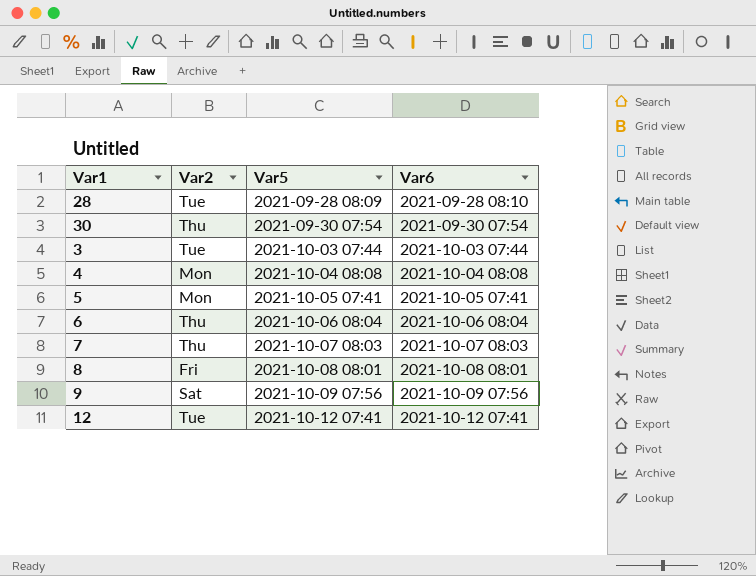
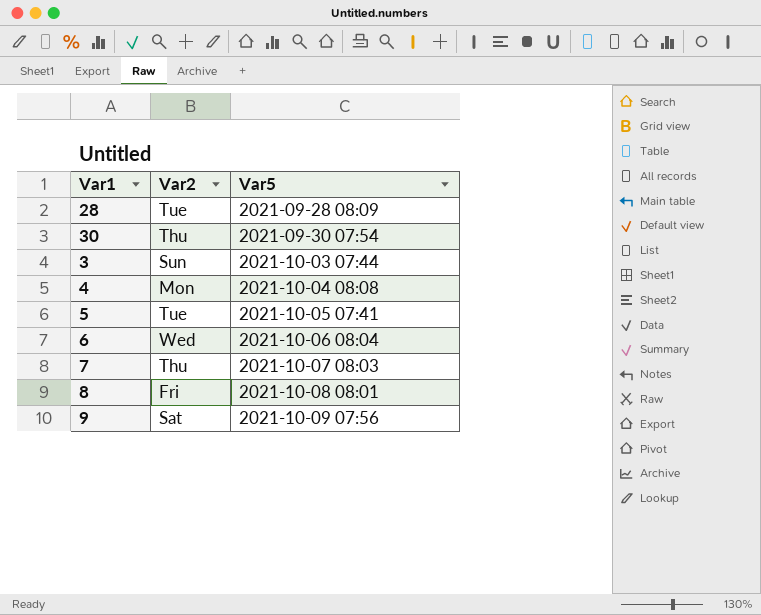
column Var6 | position: 4 -> none
row 12: Tue | 2021-10-12 07:41 | 2021-10-12 07:41 -> none
3 | Var2: Tue -> Sun
5 | Var2: Mon -> Tue
6 | Var2: Thu -> Wed

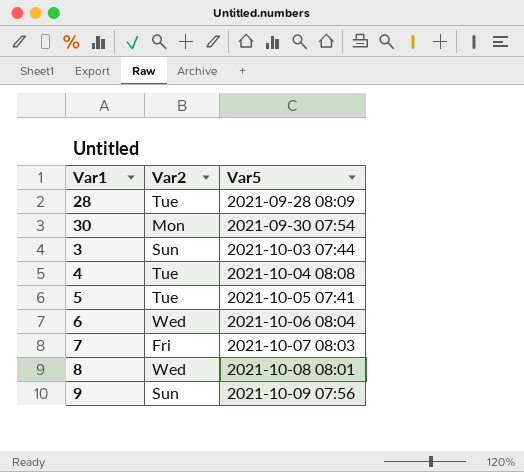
30 | Var2: Thu -> Mon
4 | Var2: Mon -> Tue
7 | Var2: Thu -> Fri
8 | Var2: Fri -> Wed
9 | Var2: Sat -> Sun

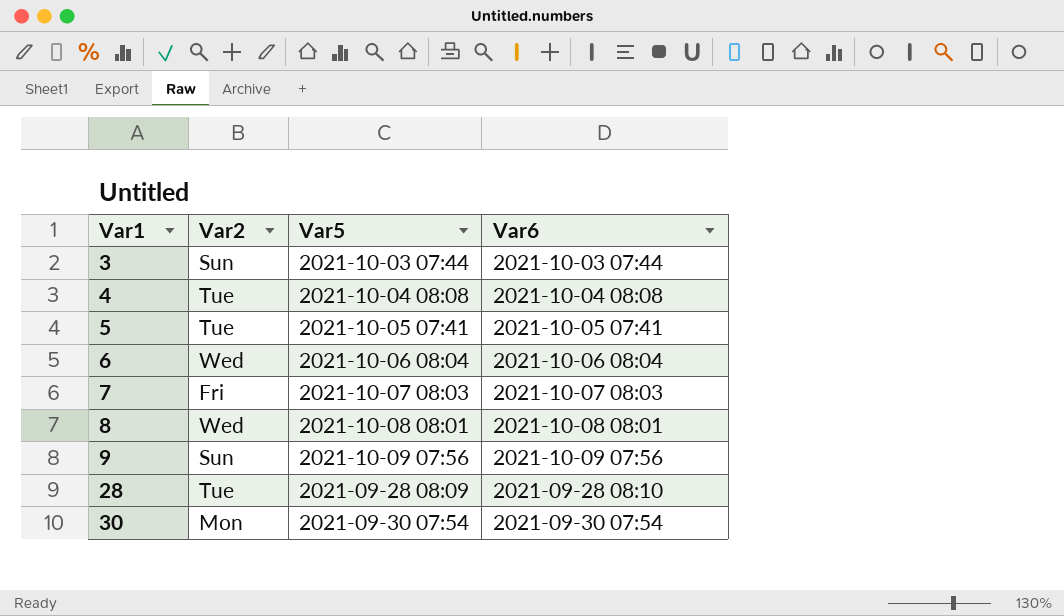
row order: Var5 ascending -> Var1 ascending
column Var6 | position: none -> 4

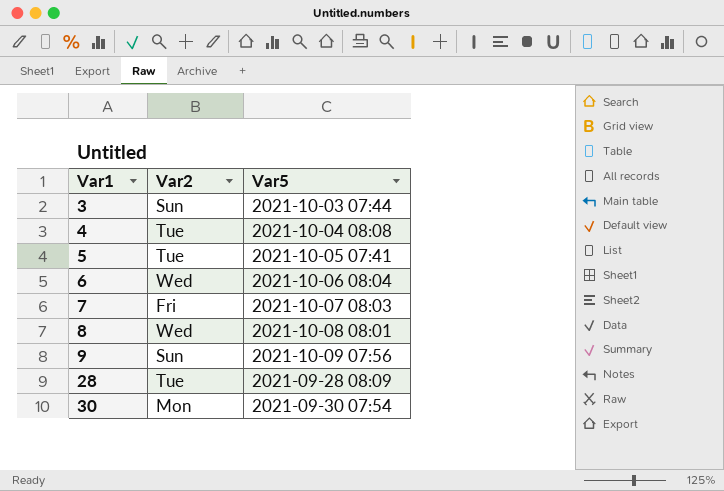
column Var6 | position: 4 -> none

